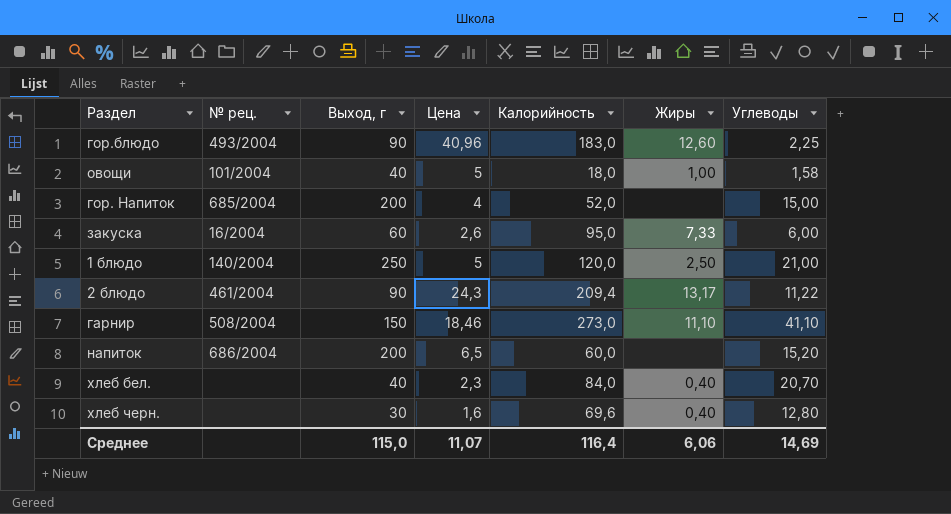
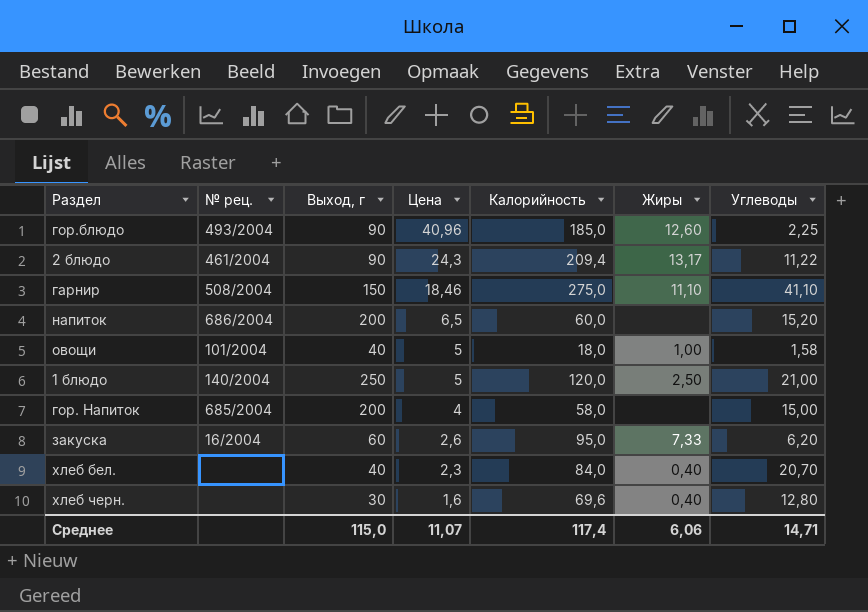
row order: none -> Цена descending
гор.блюдо | Калорийность: 183,0 -> 185,0
гарнир | Калорийность: 273,0 -> 275,0
гор. Напиток | Калорийность: 52,0 -> 58,0
закуска | Углеводы: 6,00 -> 6,20
Среднее | Калорийность: 116,4 -> 117,4
Среднее | Углеводы: 14,69 -> 14,71

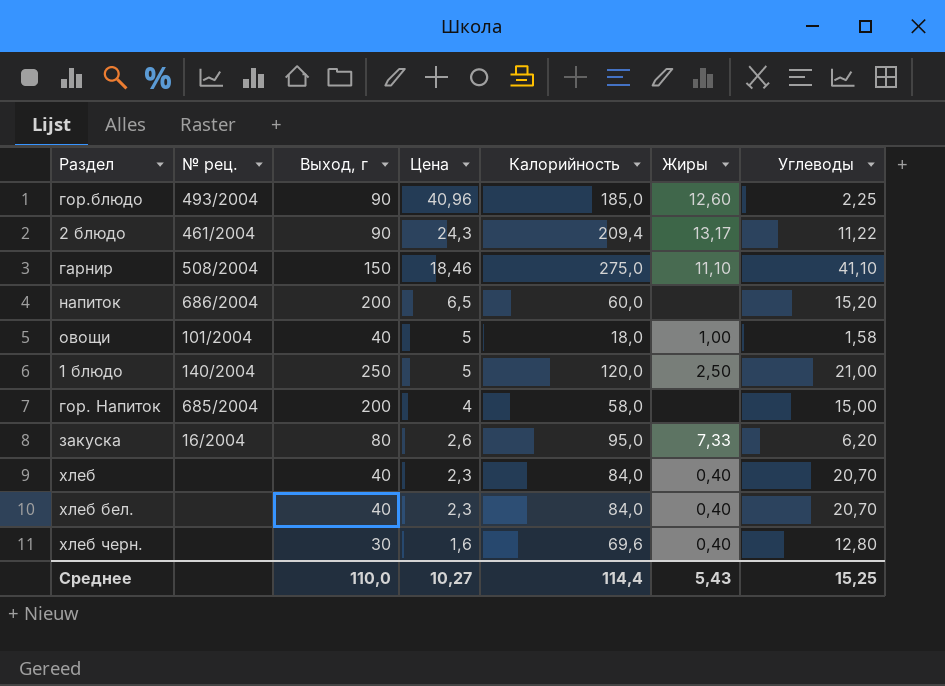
закуска | Выход, г: 60 -> 80
row хлеб: none -> none | 40 | 2,3 | 84,0 | 0,40 | 20,70
Среднее | Выход, г: 115,0 -> 110,0
Среднее | Цена: 11,07 -> 10,27
Среднее | Калорийность: 117,4 -> 114,4
Среднее | Жиры: 6,06 -> 5,43
Среднее | Углеводы: 14,71 -> 15,25

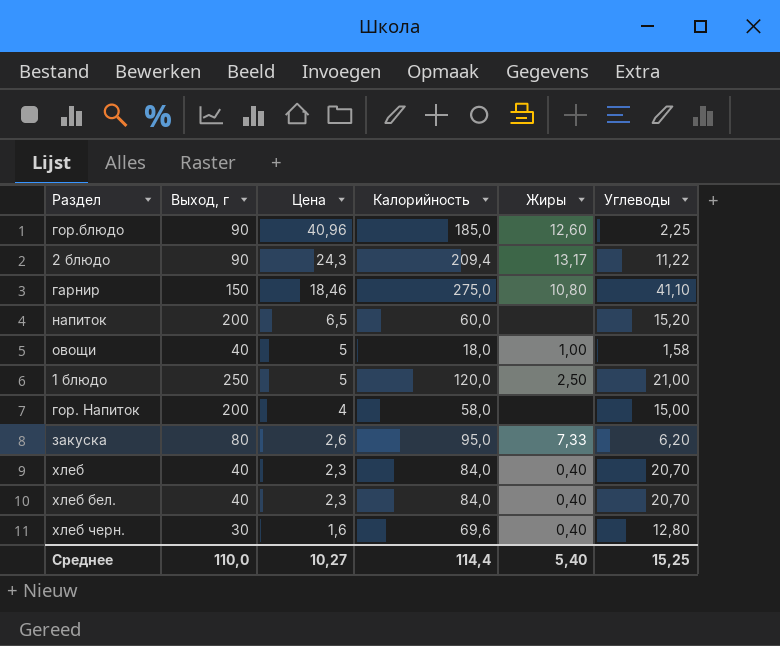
column № рец. | position: 2 -> none
гарнир | Жиры: 11,10 -> 10,80
Среднее | Жиры: 5,43 -> 5,40

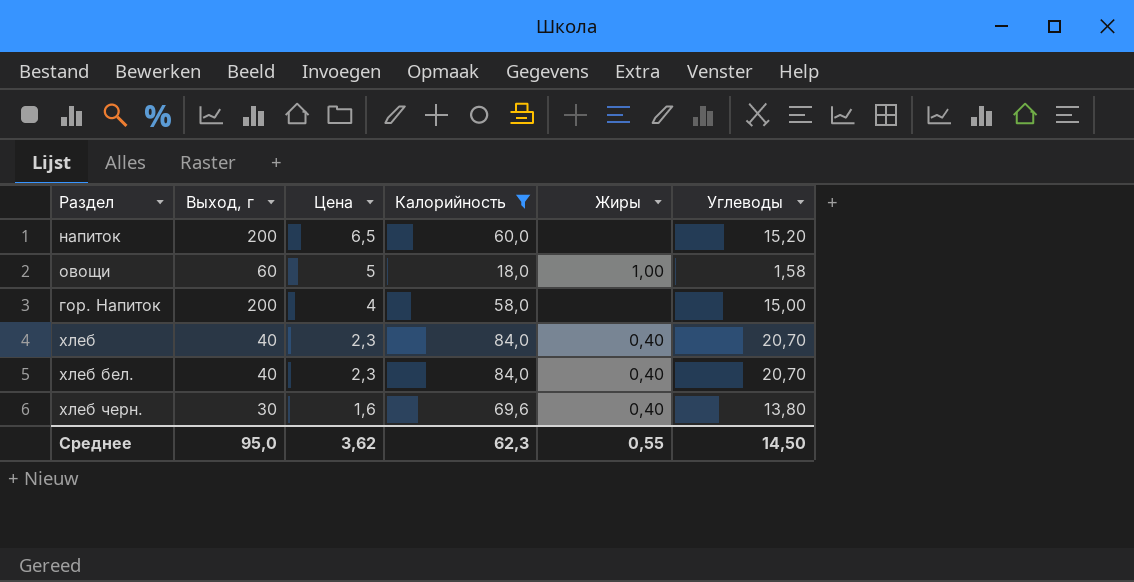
filter: none -> Калорийность <= 84,0
овощи | Выход, г: 40 -> 60
хлеб черн. | Углеводы: 12,80 -> 13,80
Среднее | Выход, г: 110,0 -> 95,0
Среднее | Цена: 10,27 -> 3,62
Среднее | Калорийность: 114,4 -> 62,3
Среднее | Жиры: 5,40 -> 0,55
Среднее | Углеводы: 15,25 -> 14,50

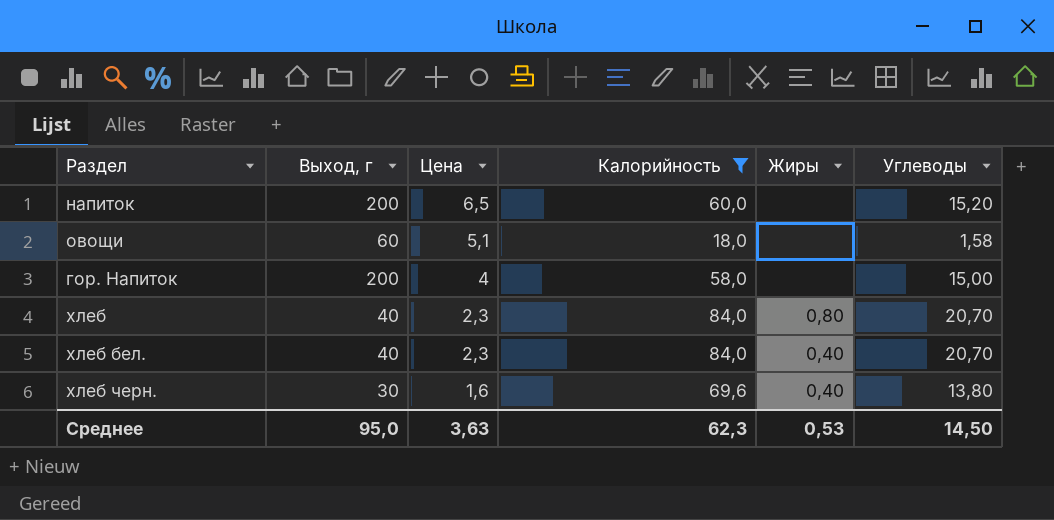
овощи | Цена: 5 -> 5,1
овощи | Жиры: 1,00 -> none
хлеб | Жиры: 0,40 -> 0,80
Среднее | Цена: 3,62 -> 3,63
Среднее | Жиры: 0,55 -> 0,53

